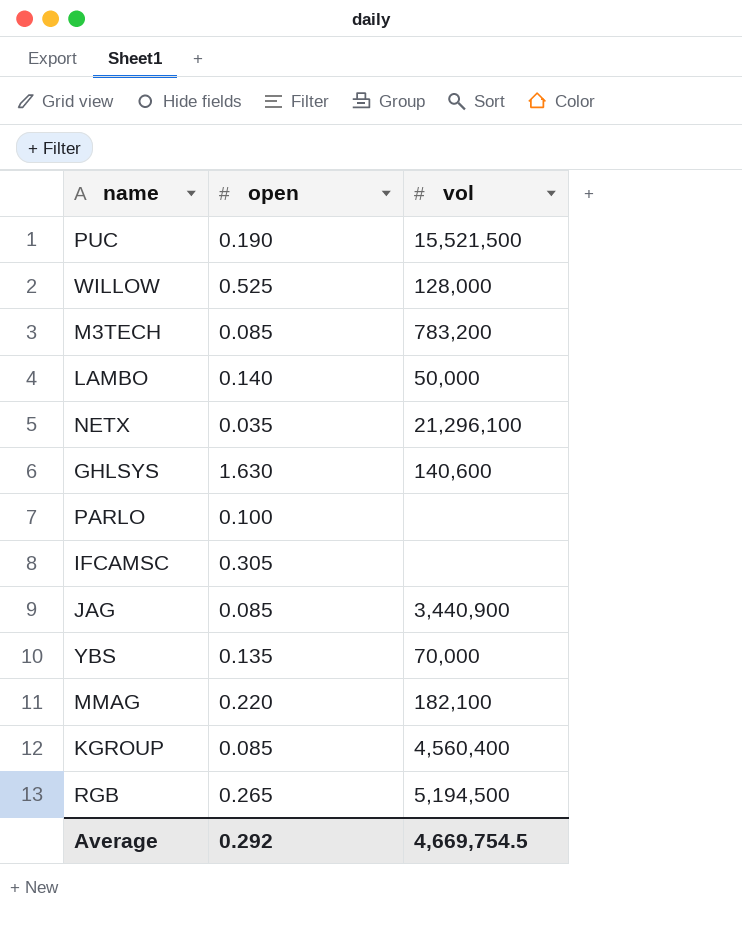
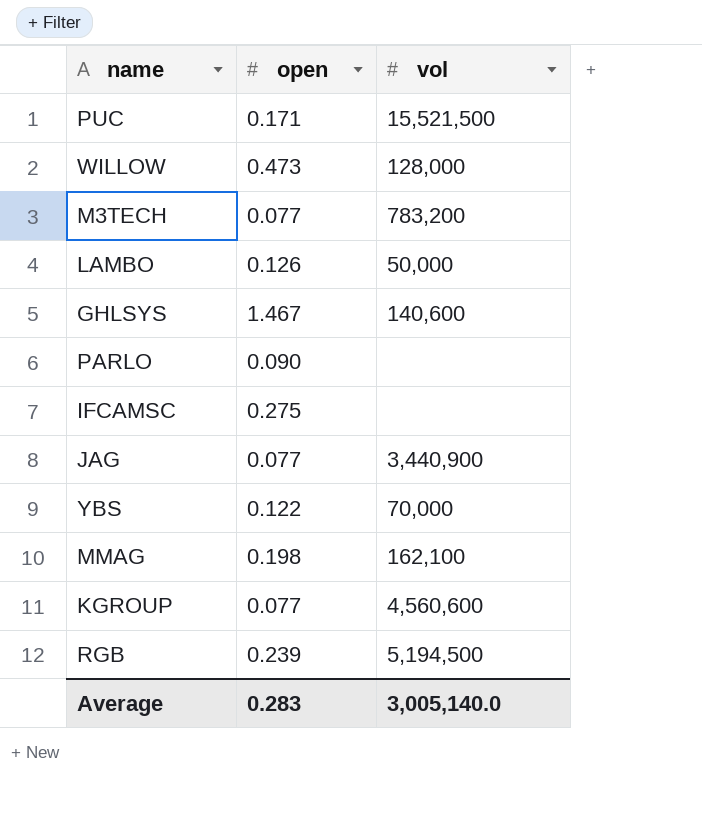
row NETX: 0.035 | 21,296,100 -> none
PUC | open: 0.190 -> 0.171
WILLOW | open: 0.525 -> 0.473
M3TECH | open: 0.085 -> 0.077
LAMBO | open: 0.140 -> 0.126
GHLSYS | open: 1.630 -> 1.467
PARLO | open: 0.100 -> 0.090
IFCAMSC | open: 0.305 -> 0.275
JAG | open: 0.085 -> 0.077
YBS | open: 0.135 -> 0.122
MMAG | open: 0.220 -> 0.198
MMAG | vol: 182,100 -> 162,100
KGROUP | open: 0.085 -> 0.077
KGROUP | vol: 4,560,400 -> 4,560,600
RGB | open: 0.265 -> 0.239
Average | open: 0.292 -> 0.283
Average | vol: 4,669,754.5 -> 3,005,140.0

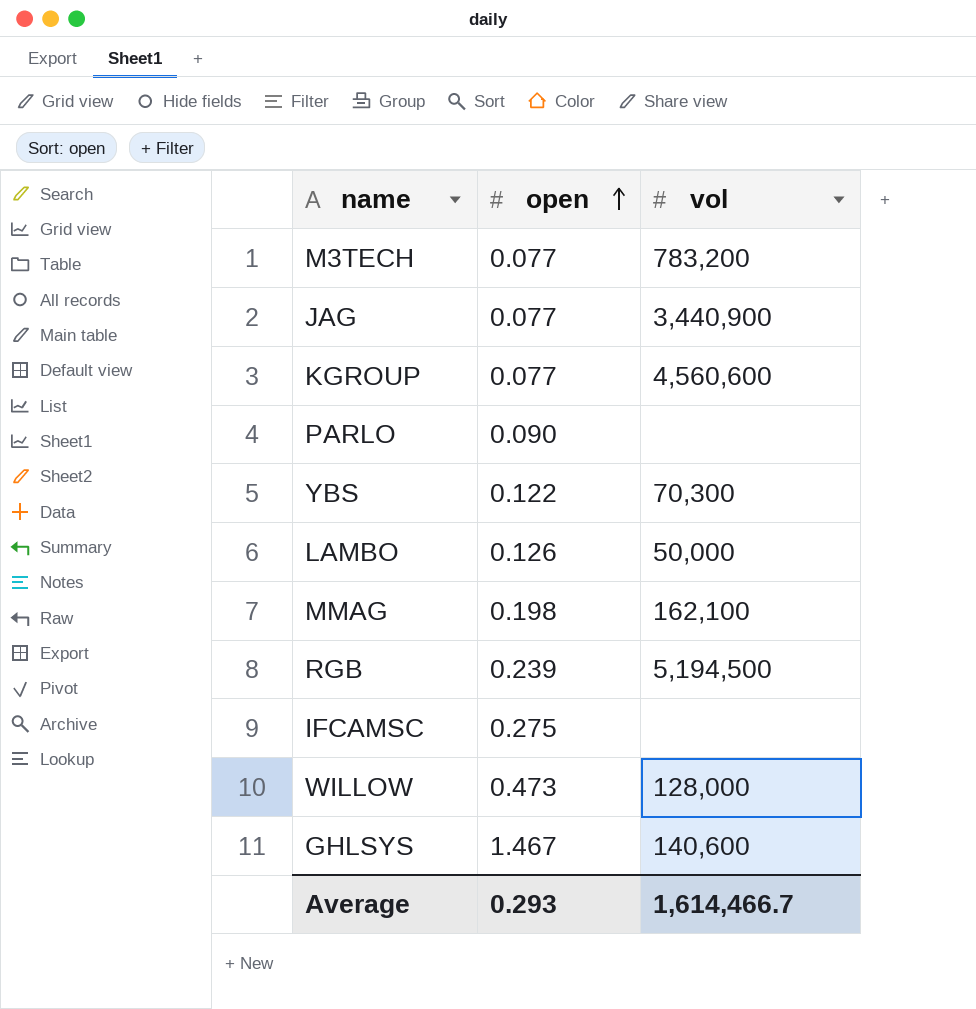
row order: none -> open ascending
row PUC: 0.171 | 15,521,500 -> none
YBS | vol: 70,000 -> 70,300
Average | open: 0.283 -> 0.293
Average | vol: 3,005,140.0 -> 1,614,466.7

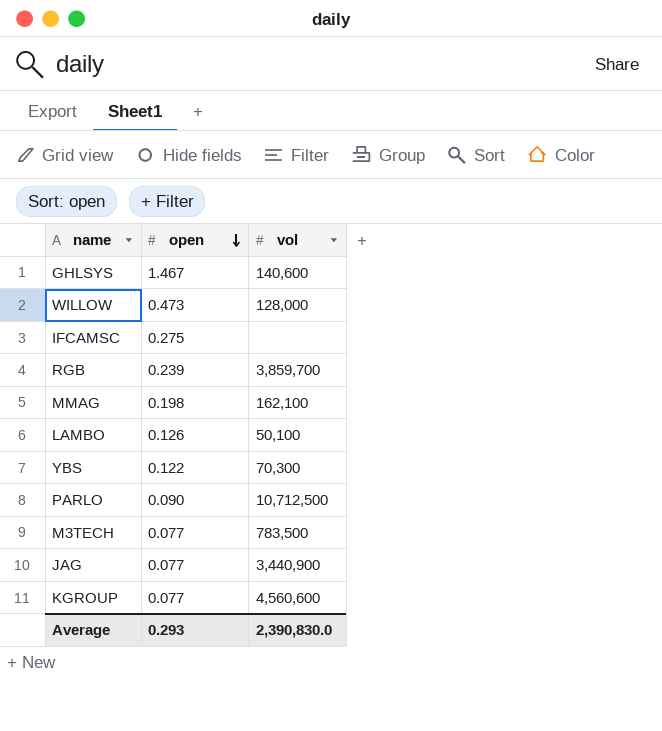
row order: open ascending -> open descending
RGB | vol: 5,194,500 -> 3,859,700
LAMBO | vol: 50,000 -> 50,100
PARLO | vol: none -> 10,712,500
M3TECH | vol: 783,200 -> 783,500
Average | vol: 1,614,466.7 -> 2,390,830.0

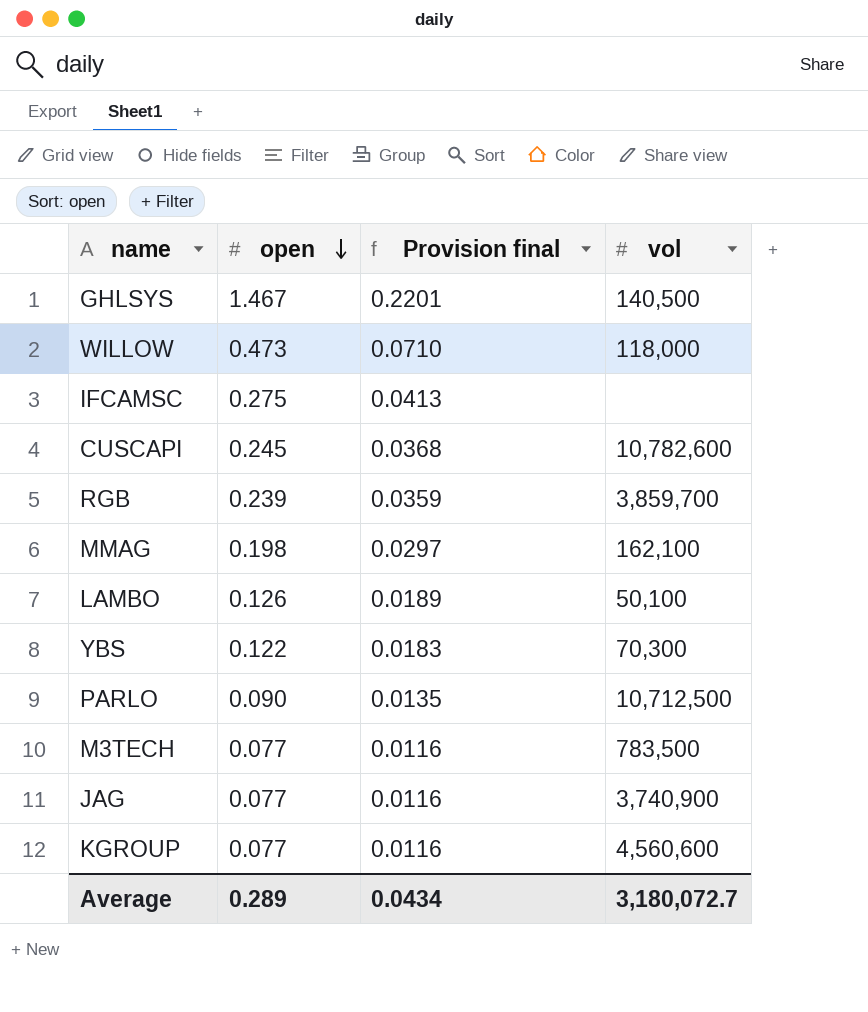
column Provision final | formula: none -> [open] * 0.15
GHLSYS | vol: 140,600 -> 140,500
WILLOW | vol: 128,000 -> 118,000
row CUSCAPI: none -> 0.245 | 0.0368 | 10,782,600
JAG | vol: 3,440,900 -> 3,740,900
Average | open: 0.293 -> 0.289
Average | vol: 2,390,830.0 -> 3,180,072.7

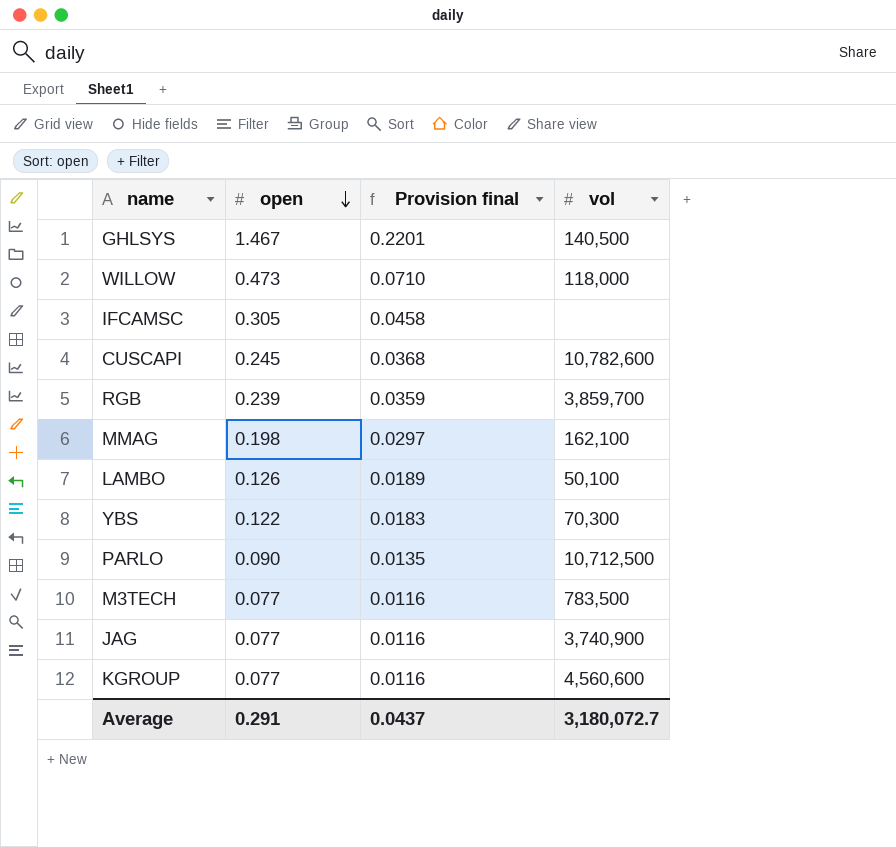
IFCAMSC | open: 0.275 -> 0.305
IFCAMSC | Provision final: 0.0413 -> 0.0458
Average | open: 0.289 -> 0.291
Average | Provision final: 0.0434 -> 0.0437

